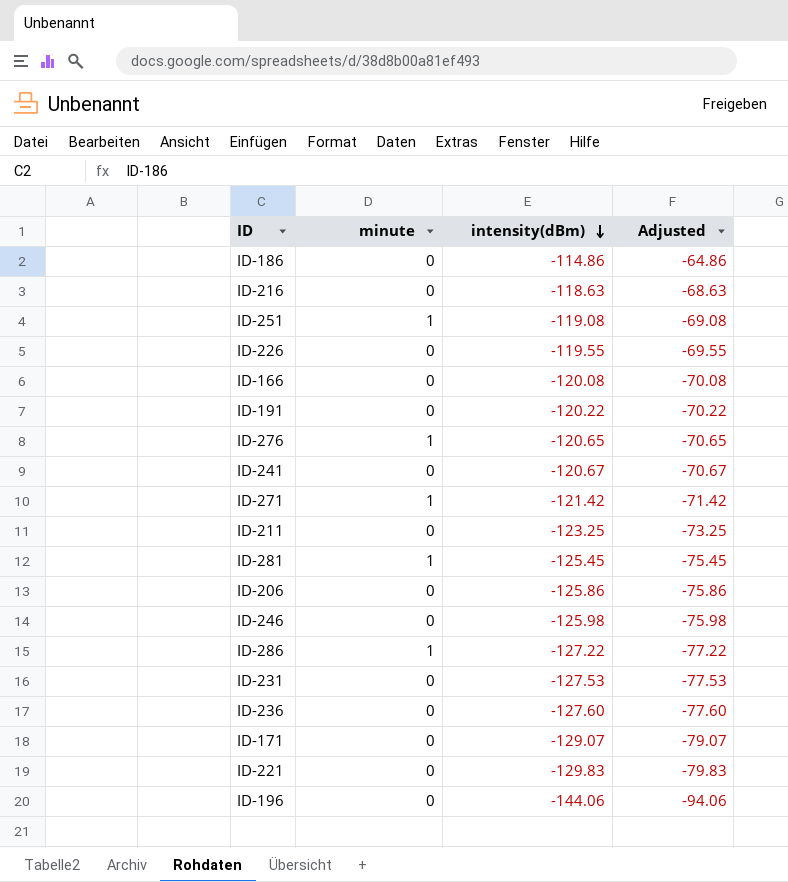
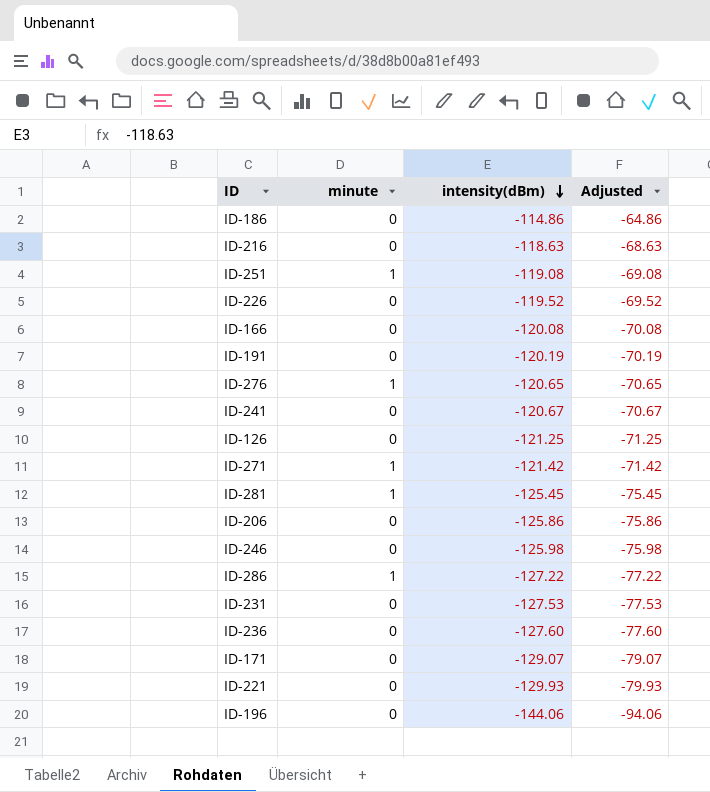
row ID-211: 0 | -123.25 | -73.25 -> none
ID-226 | intensity(dBm): -119.55 -> -119.52
ID-226 | Adjusted: -69.55 -> -69.52
ID-191 | intensity(dBm): -120.22 -> -120.19
ID-191 | Adjusted: -70.22 -> -70.19
row ID-126: none -> 0 | -121.25 | -71.25
ID-221 | intensity(dBm): -129.83 -> -129.93
ID-221 | Adjusted: -79.83 -> -79.93

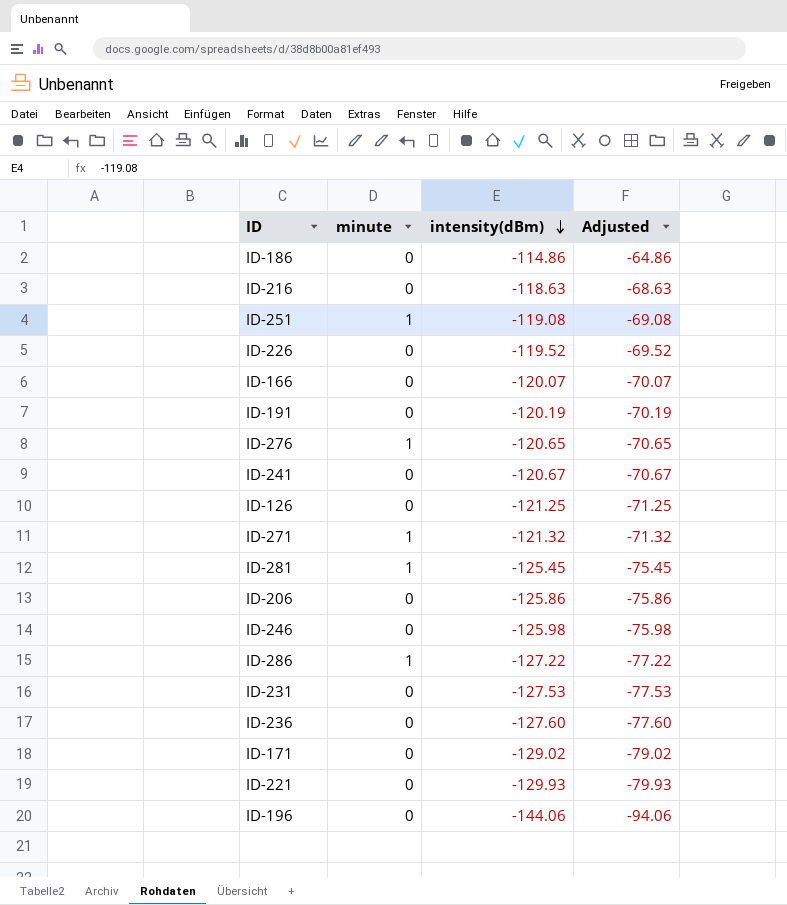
ID-166 | intensity(dBm): -120.08 -> -120.07
ID-166 | Adjusted: -70.08 -> -70.07
ID-271 | intensity(dBm): -121.42 -> -121.32
ID-271 | Adjusted: -71.42 -> -71.32
ID-171 | intensity(dBm): -129.07 -> -129.02
ID-171 | Adjusted: -79.07 -> -79.02

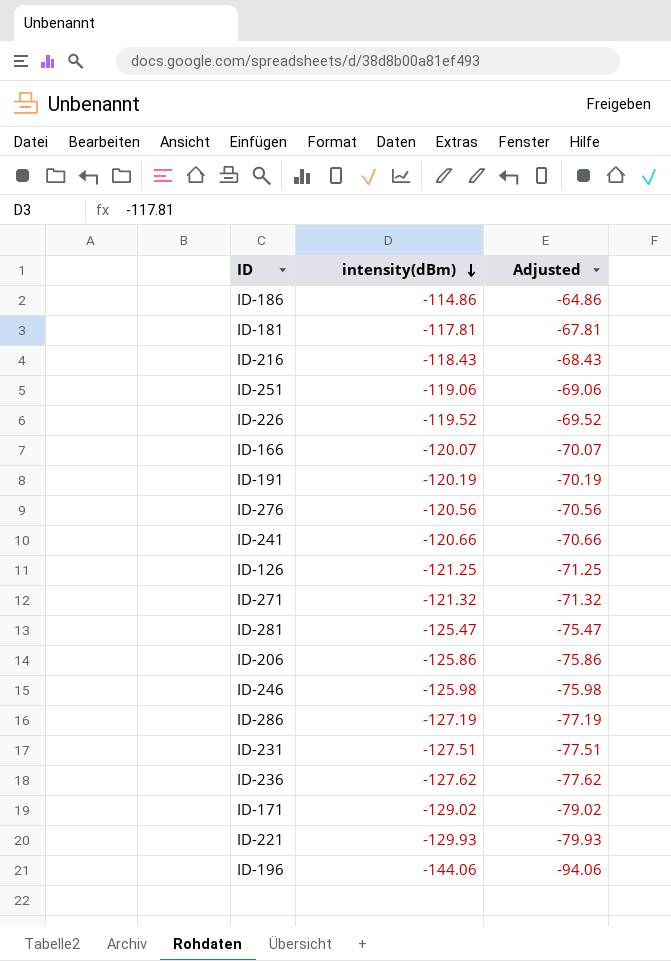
column minute | position: 2 -> none
row ID-181: none -> -117.81 | -67.81
ID-216 | intensity(dBm): -118.63 -> -118.43
ID-216 | Adjusted: -68.63 -> -68.43
ID-251 | intensity(dBm): -119.08 -> -119.06
ID-251 | Adjusted: -69.08 -> -69.06
ID-276 | intensity(dBm): -120.65 -> -120.56
ID-276 | Adjusted: -70.65 -> -70.56
ID-241 | intensity(dBm): -120.67 -> -120.66
ID-241 | Adjusted: -70.67 -> -70.66
ID-281 | intensity(dBm): -125.45 -> -125.47
ID-281 | Adjusted: -75.45 -> -75.47
ID-286 | intensity(dBm): -127.22 -> -127.19
ID-286 | Adjusted: -77.22 -> -77.19
ID-231 | intensity(dBm): -127.53 -> -127.51
ID-231 | Adjusted: -77.53 -> -77.51
ID-236 | intensity(dBm): -127.60 -> -127.62
ID-236 | Adjusted: -77.60 -> -77.62

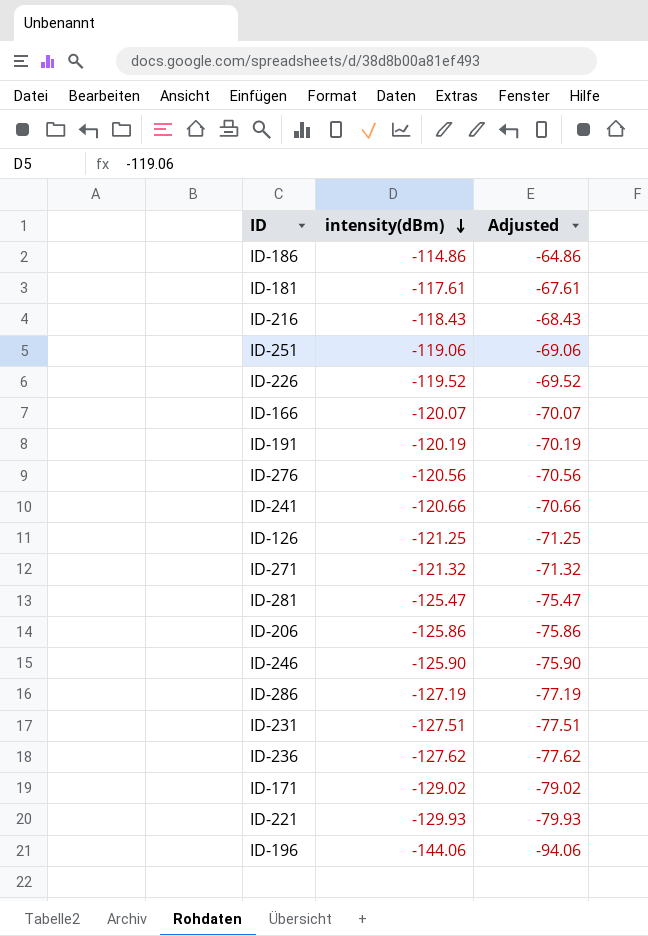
ID-181 | intensity(dBm): -117.81 -> -117.61
ID-181 | Adjusted: -67.81 -> -67.61
ID-246 | intensity(dBm): -125.98 -> -125.90
ID-246 | Adjusted: -75.98 -> -75.90

